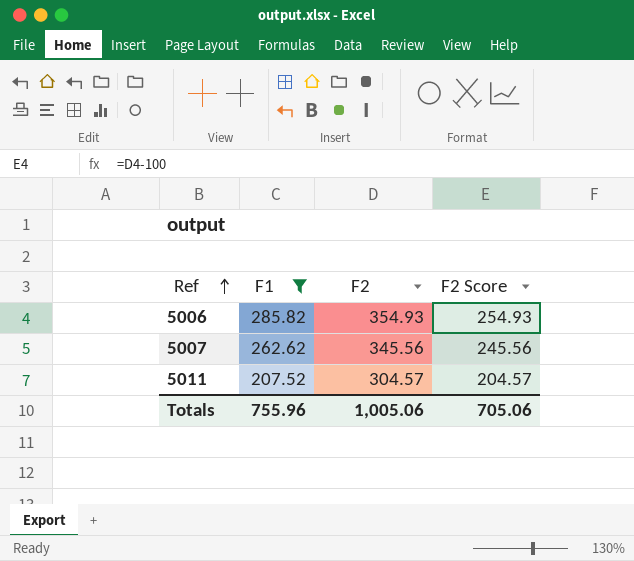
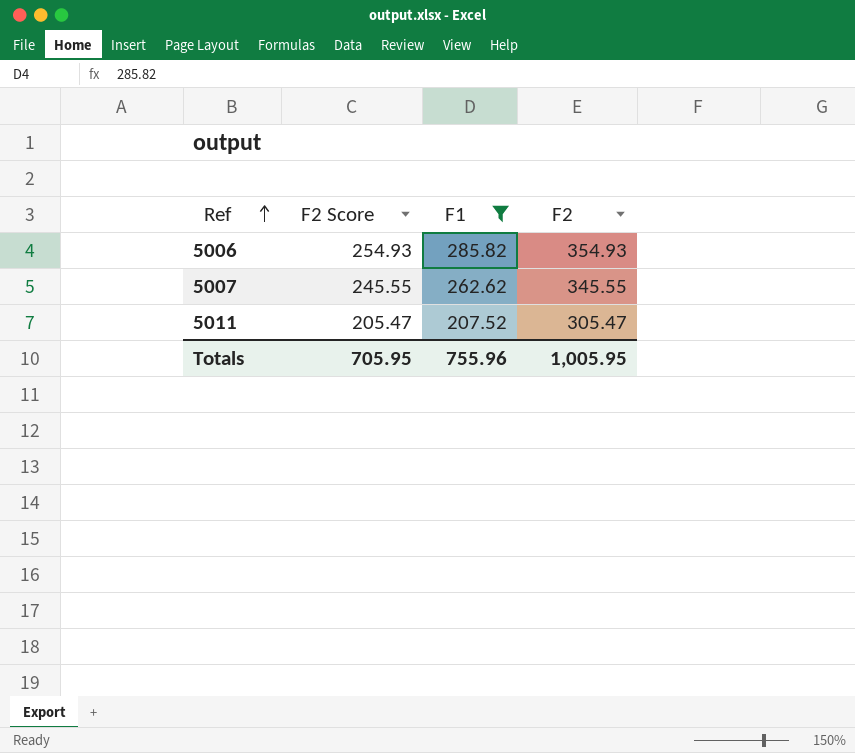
column F2 Score | position: 4 -> 2
5007 | F2 Score: 245.56 -> 245.55
5007 | F2: 345.56 -> 345.55
5011 | F2 Score: 204.57 -> 205.47
5011 | F2: 304.57 -> 305.47
Totals | F2 Score: 705.06 -> 705.95
Totals | F2: 1,005.06 -> 1,005.95

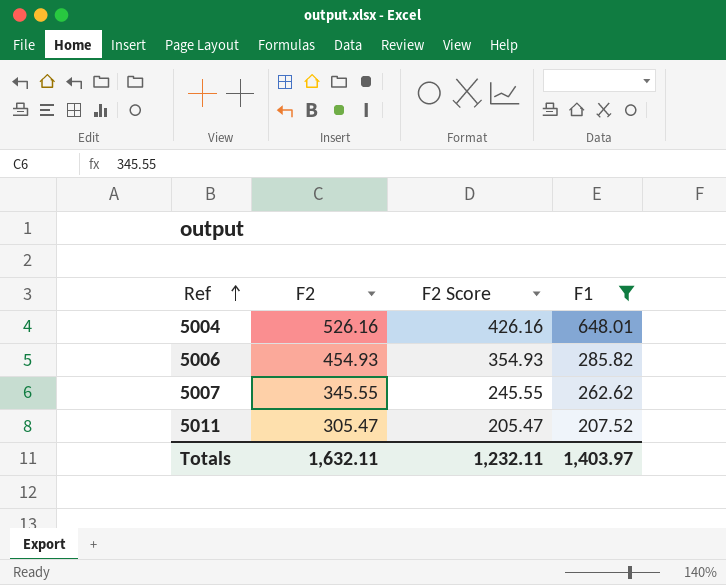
column F2 | position: 4 -> 2
row 5004: none -> 526.16 | 426.16 | 648.01
5006 | F2: 354.93 -> 454.93
5006 | F2 Score: 254.93 -> 354.93
Totals | F2: 1,005.95 -> 1,632.11
Totals | F2 Score: 705.95 -> 1,232.11
Totals | F1: 755.96 -> 1,403.97

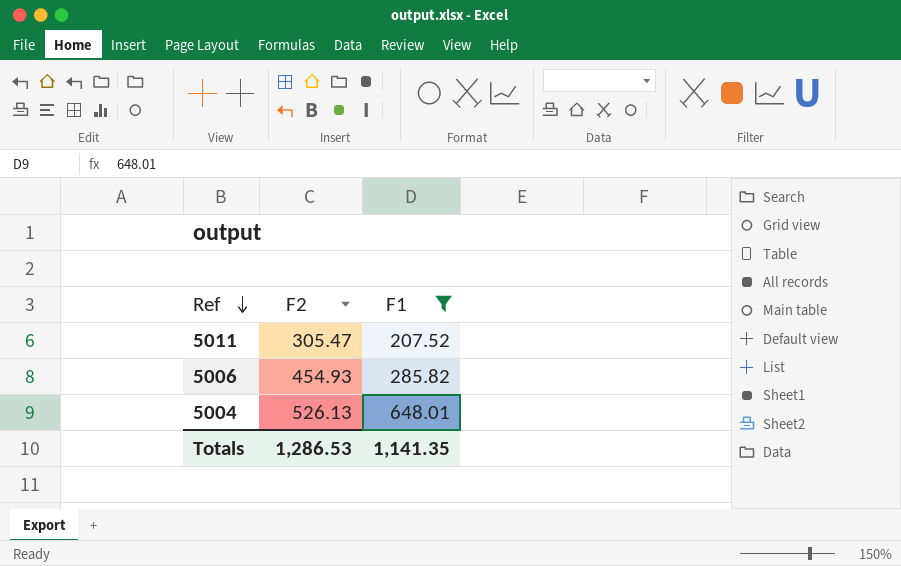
row order: Ref ascending -> Ref descending
column F2 Score | formula: [F2] - 100 -> none
row 5007: 345.55 | 245.55 | 262.62 -> none
5004 | F2: 526.16 -> 526.13
Totals | F2: 1,632.11 -> 1,286.53
Totals | F1: 1,403.97 -> 1,141.35

